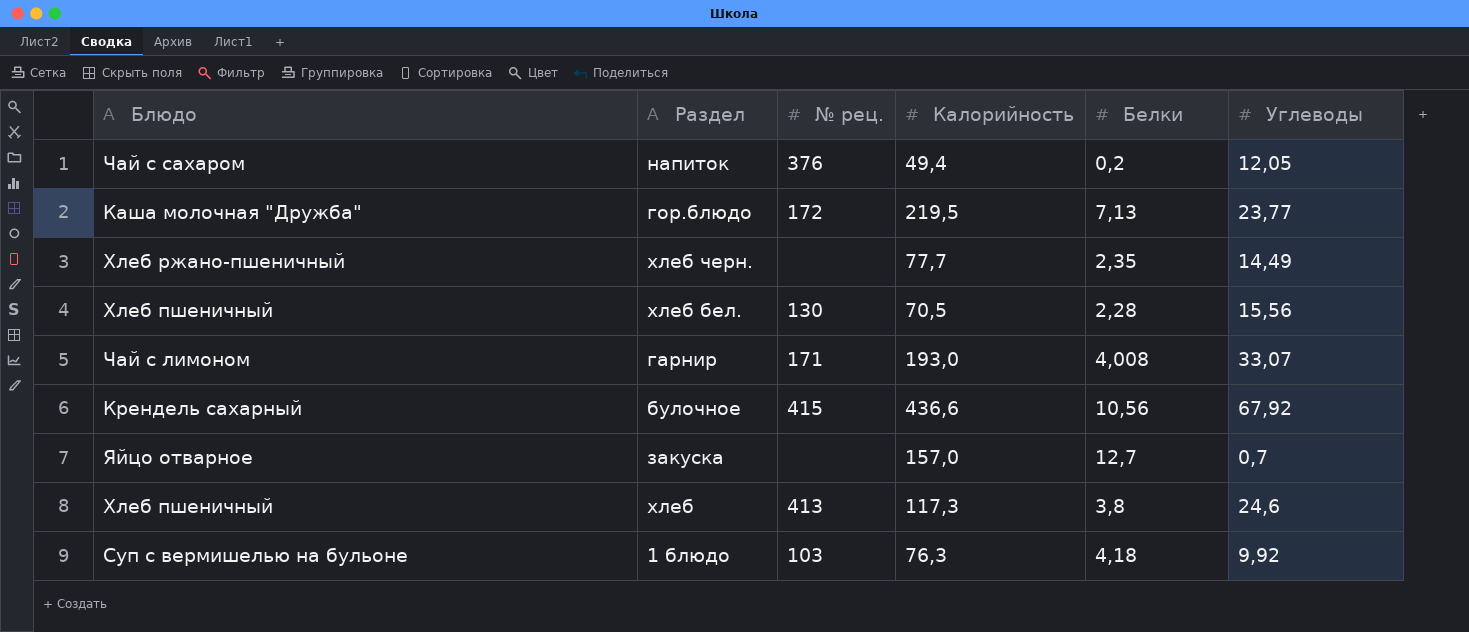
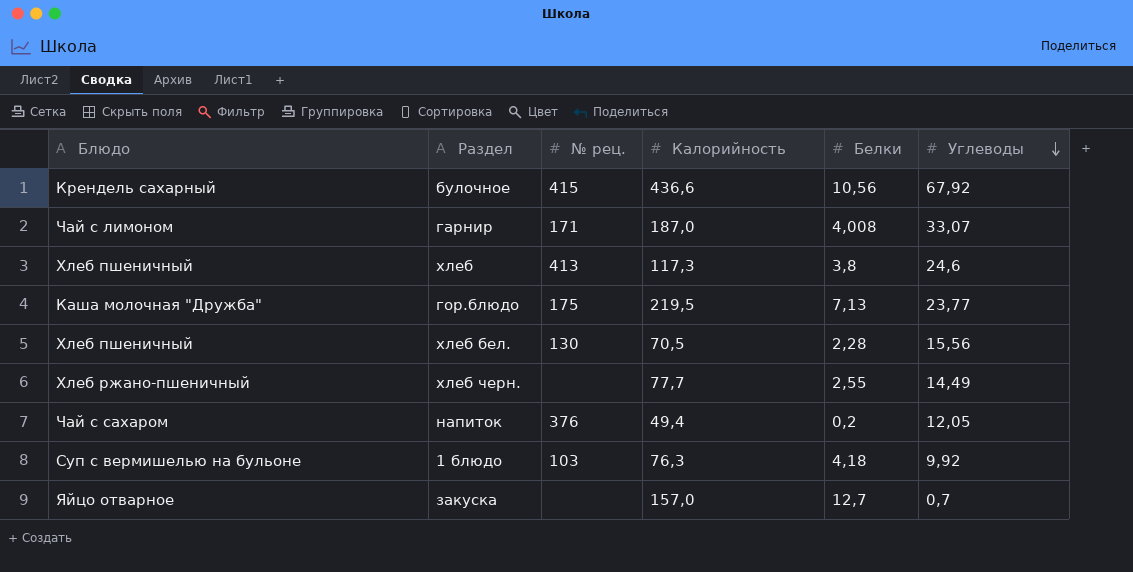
row order: none -> Углеводы descending
гарнир | Калорийность: 193,0 -> 187,0
гор.блюдо | № рец.: 172 -> 175
хлеб черн. | Белки: 2,35 -> 2,55

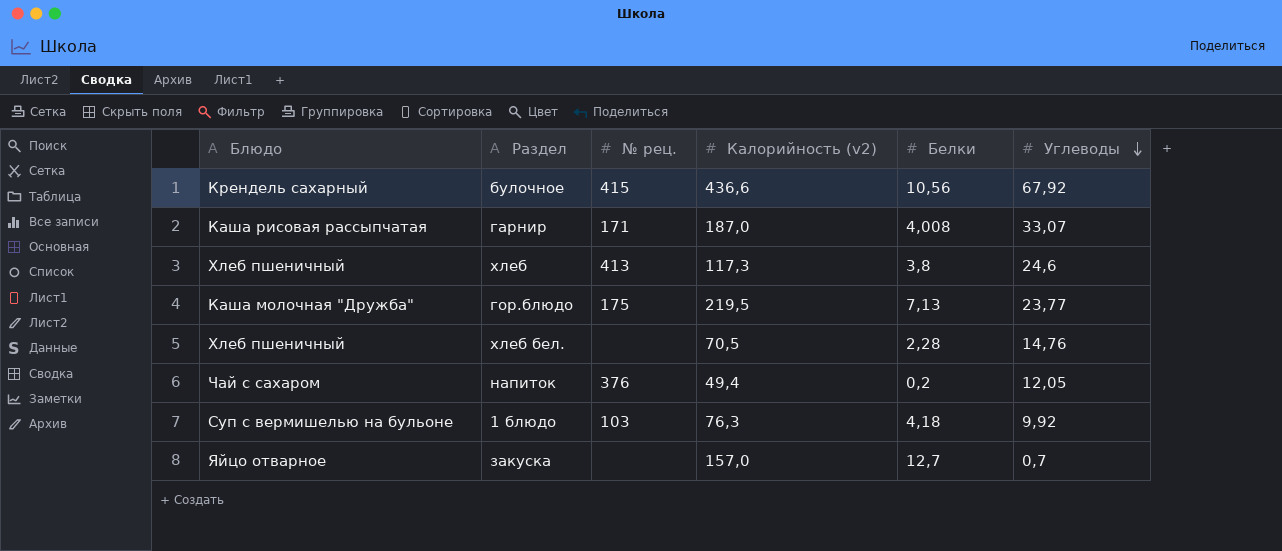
column name: Калорийность -> Калорийность (v2)
row хлеб черн.: Хлеб ржано-пшеничный | none | 77,7 | 2,55 | 14,49 -> none
гарнир | Блюдо: Чай с лимоном -> Каша рисовая рассыпчатая
хлеб бел. | № рец.: 130 -> none
хлеб бел. | Углеводы: 15,56 -> 14,76

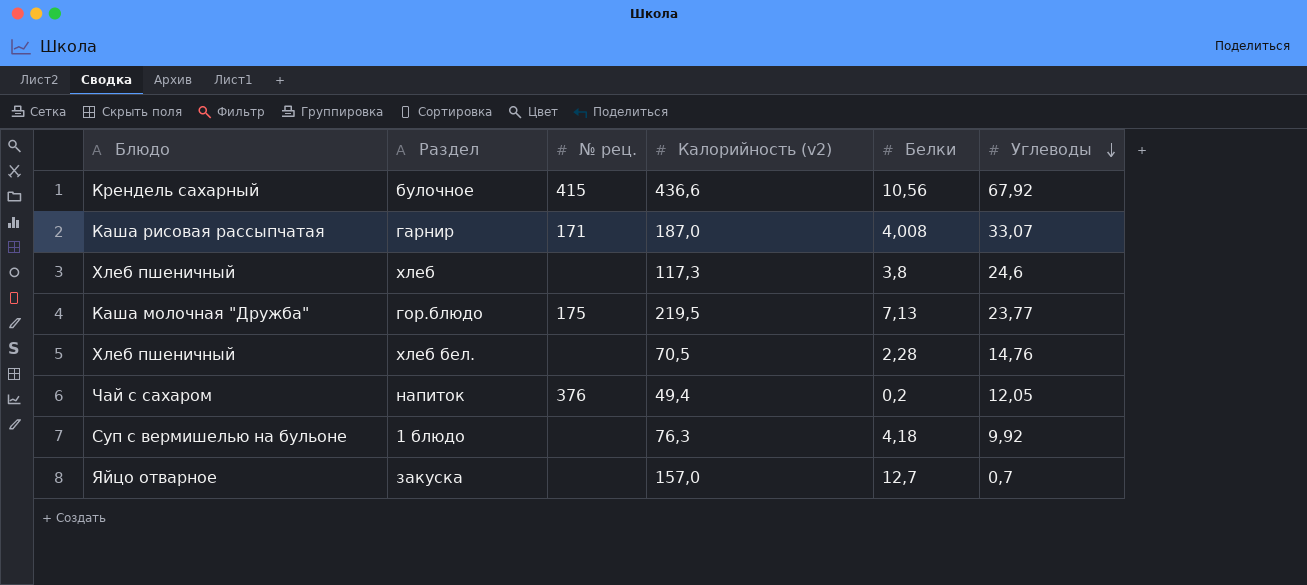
хлеб | № рец.: 413 -> none
1 блюдо | № рец.: 103 -> none

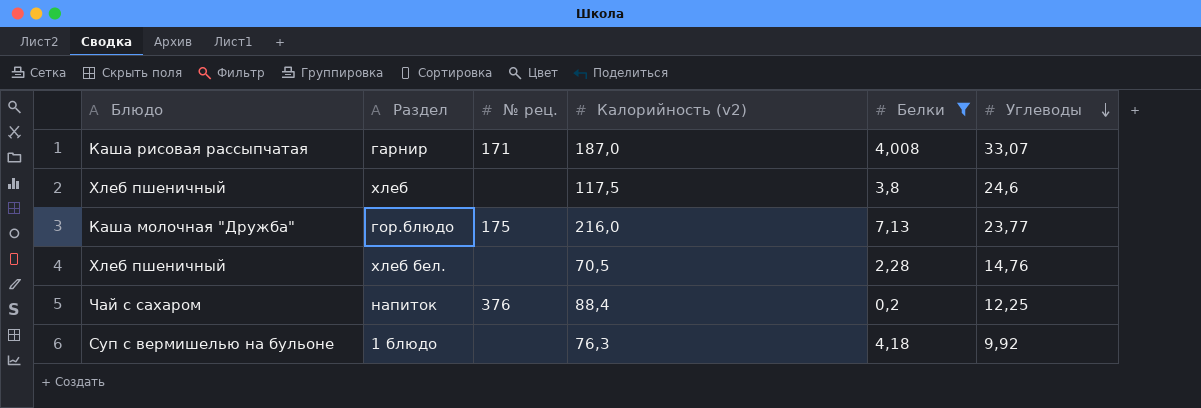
filter: none -> Белки <= 7,13
хлеб | Калорийность (v2): 117,3 -> 117,5
гор.блюдо | Калорийность (v2): 219,5 -> 216,0
напиток | Калорийность (v2): 49,4 -> 88,4
напиток | Углеводы: 12,05 -> 12,25

